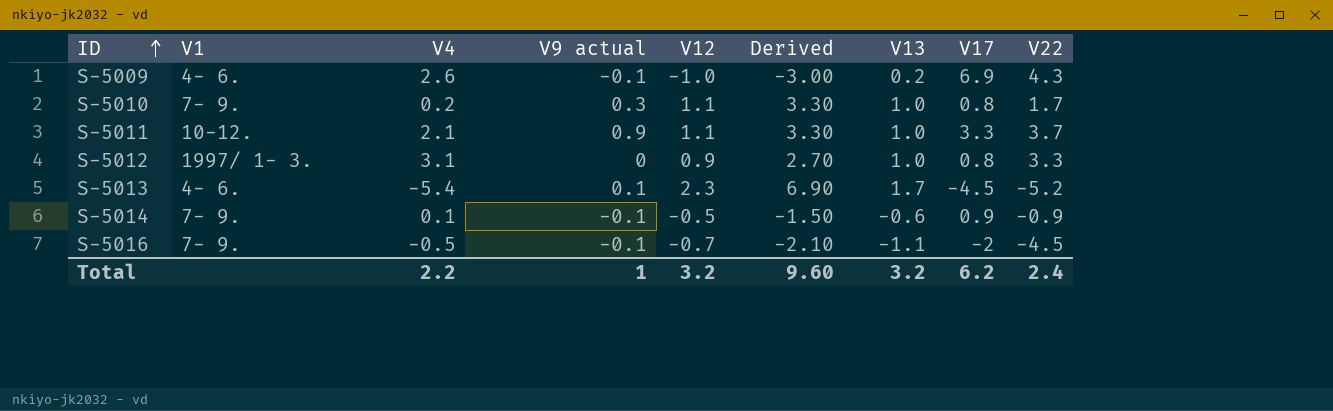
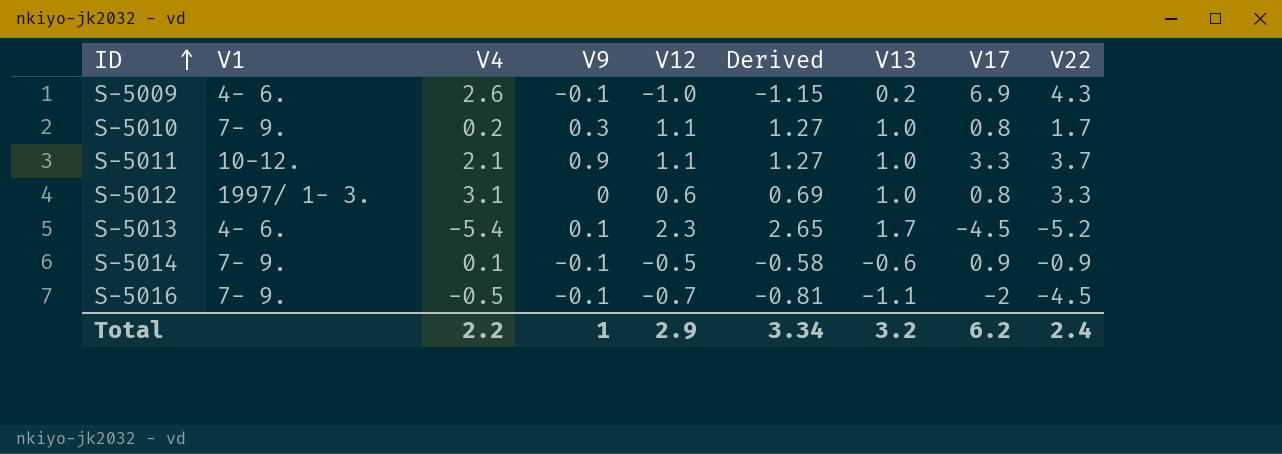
column name: V9 actual -> V9
column Derived | formula: [V12] * 3 -> [V12] * 1.15
S-5012 | V12: 0.9 -> 0.6
Total | V12: 3.2 -> 2.9
Total | Derived: 9.60 -> 3.34

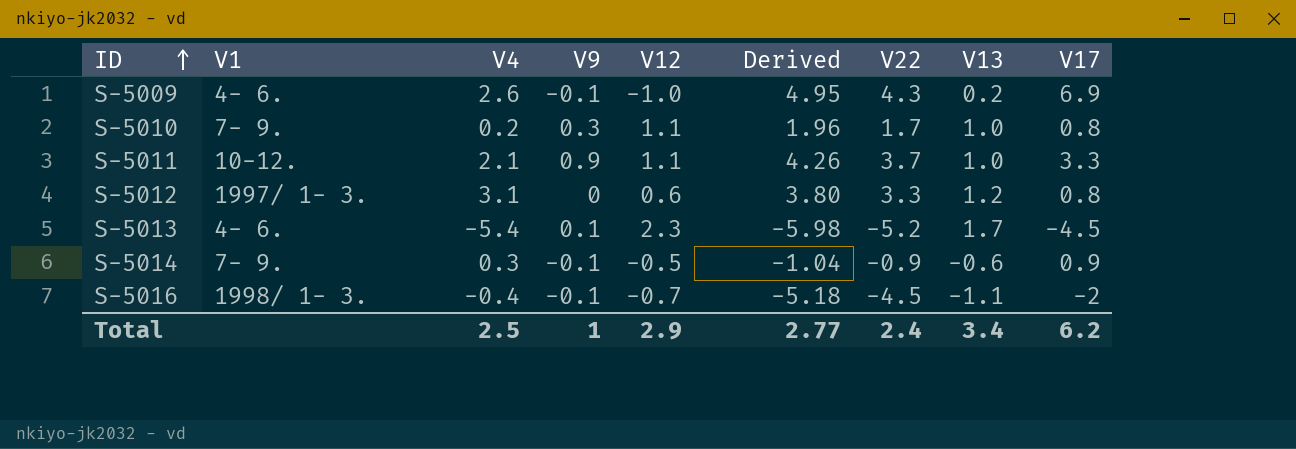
column Derived | formula: [V12] * 1.15 -> [V22] * 1.15
column V22 | position: 9 -> 7
S-5012 | V13: 1.0 -> 1.2
S-5014 | V4: 0.1 -> 0.3
S-5016 | V1: 7- 9. -> 1998/ 1- 3.
S-5016 | V4: -0.5 -> -0.4
Total | V4: 2.2 -> 2.5
Total | Derived: 3.34 -> 2.77
Total | V13: 3.2 -> 3.4

